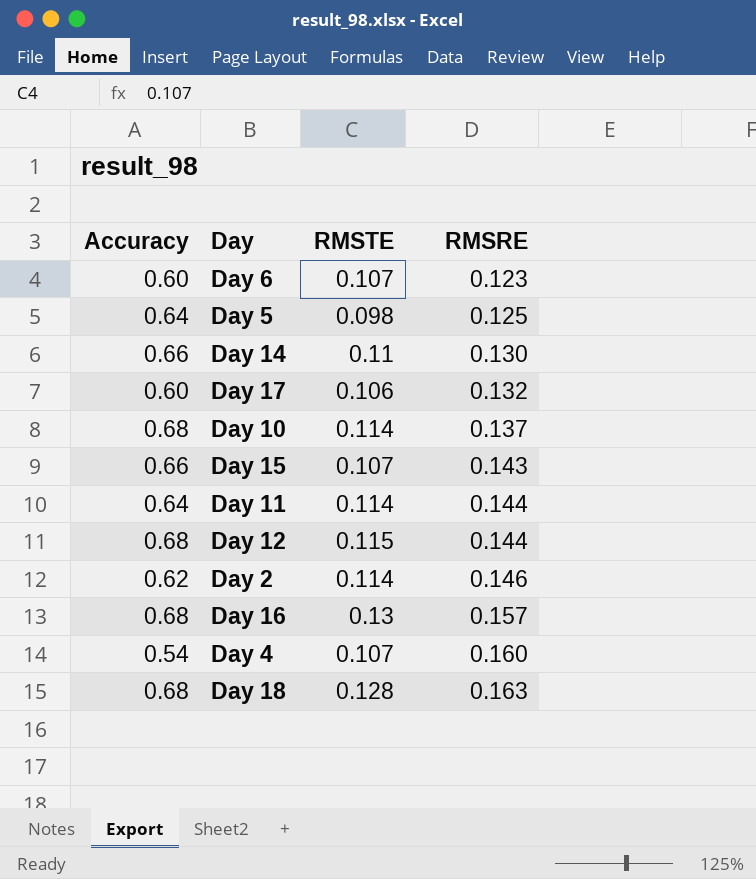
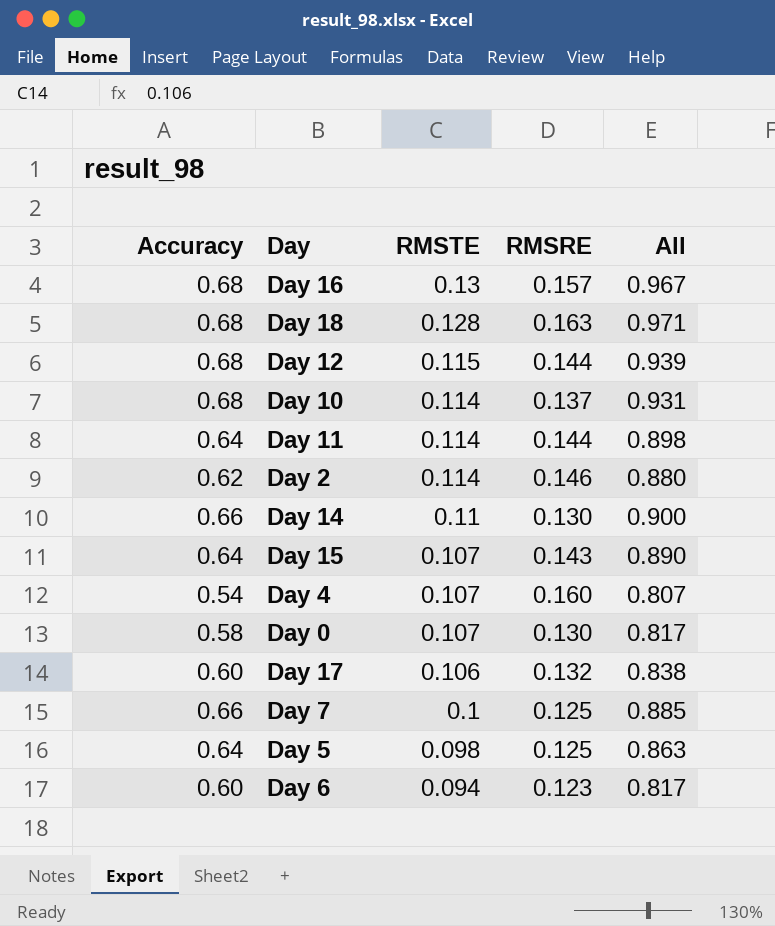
row order: RMSRE ascending -> RMSTE descending
column All | formula: none -> [Accuracy] + [RMSTE] + [RMSRE]
Day 15 | Accuracy: 0.66 -> 0.64
row Day 0: none -> 0.58 | 0.107 | 0.130 | 0.817
row Day 7: none -> 0.66 | 0.1 | 0.125 | 0.885
Day 6 | RMSTE: 0.107 -> 0.094

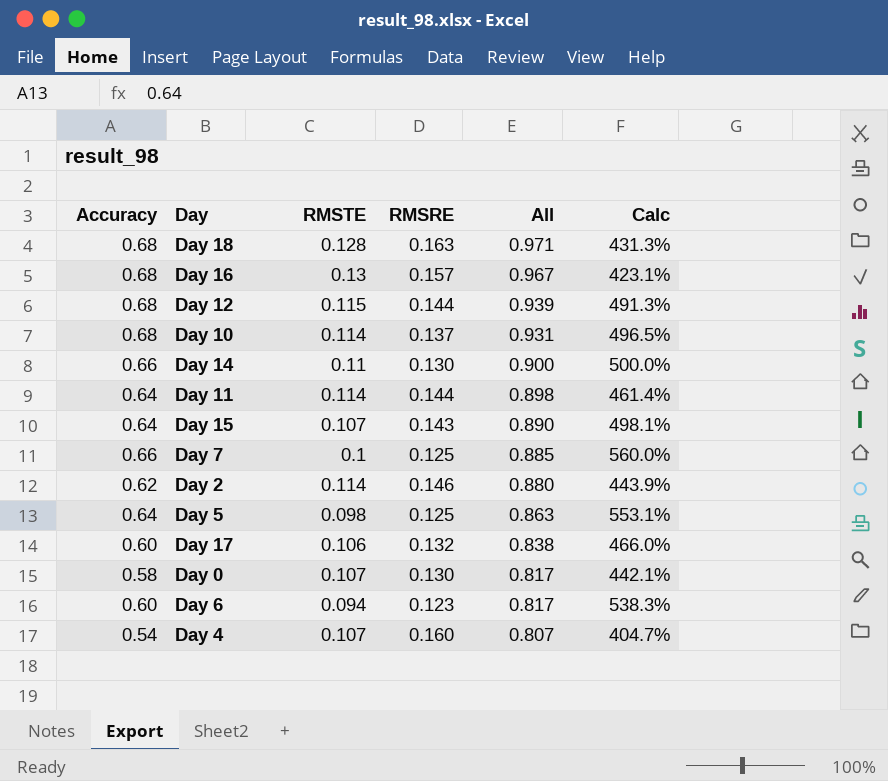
row order: RMSTE descending -> All descending
column Calc | formula: none -> ([Accuracy] - [RMSTE]) / [RMSTE]

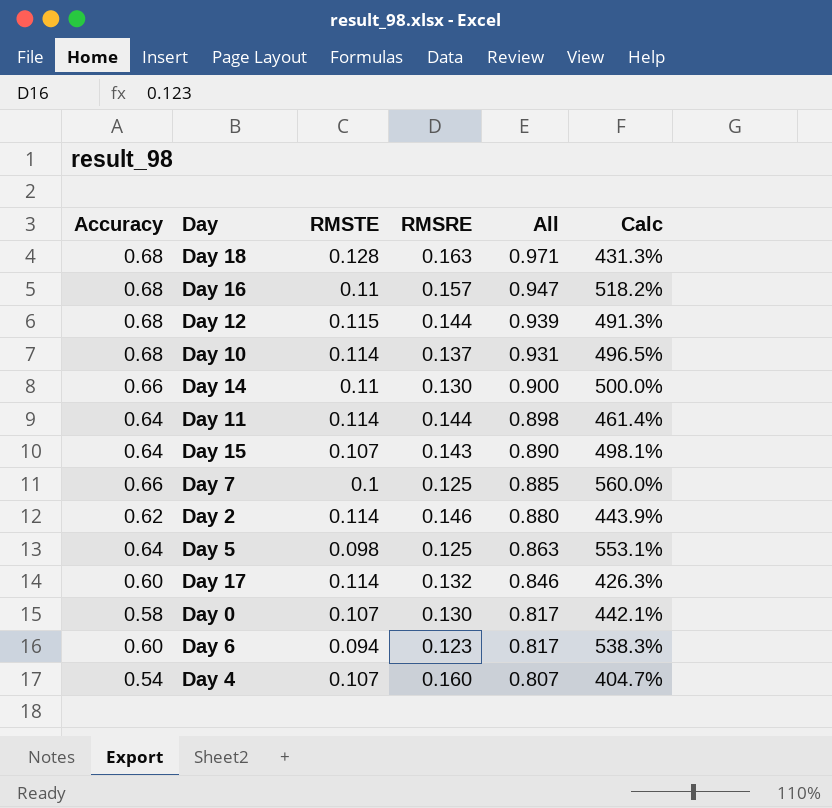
Day 16 | RMSTE: 0.13 -> 0.11
Day 16 | All: 0.967 -> 0.947
Day 16 | Calc: 423.1% -> 518.2%
Day 17 | RMSTE: 0.106 -> 0.114
Day 17 | All: 0.838 -> 0.846
Day 17 | Calc: 466.0% -> 426.3%

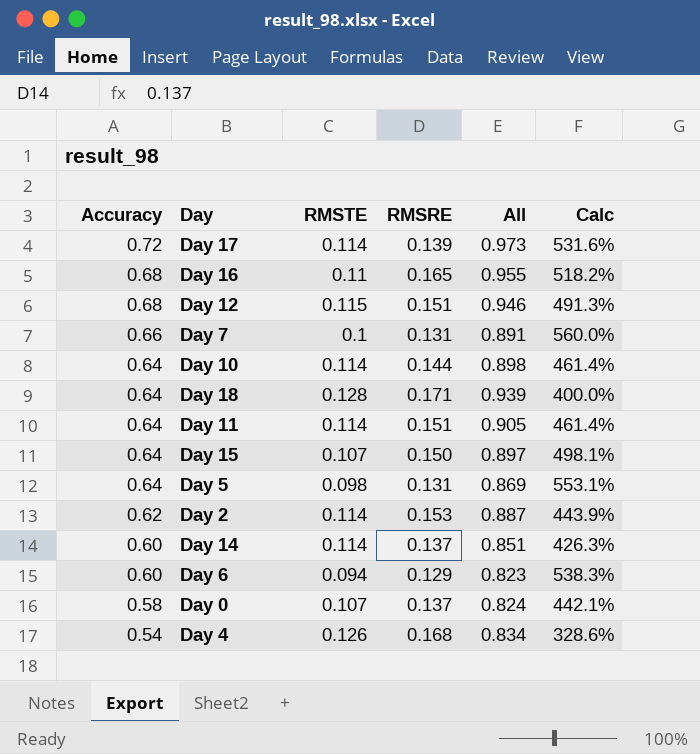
row order: All descending -> Accuracy descending
Day 17 | Accuracy: 0.60 -> 0.72
Day 17 | RMSRE: 0.132 -> 0.139
Day 17 | All: 0.846 -> 0.973
Day 17 | Calc: 426.3% -> 531.6%
Day 16 | RMSRE: 0.157 -> 0.165
Day 16 | All: 0.947 -> 0.955
Day 12 | RMSRE: 0.144 -> 0.151
Day 12 | All: 0.939 -> 0.946
Day 7 | RMSRE: 0.125 -> 0.131
Day 7 | All: 0.885 -> 0.891
Day 10 | Accuracy: 0.68 -> 0.64
Day 10 | RMSRE: 0.137 -> 0.144
Day 10 | All: 0.931 -> 0.898
Day 10 | Calc: 496.5% -> 461.4%
Day 18 | Accuracy: 0.68 -> 0.64
Day 18 | RMSRE: 0.163 -> 0.171
Day 18 | All: 0.971 -> 0.939
Day 18 | Calc: 431.3% -> 400.0%
Day 11 | RMSRE: 0.144 -> 0.151
Day 11 | All: 0.898 -> 0.905
Day 15 | RMSRE: 0.143 -> 0.150
Day 15 | All: 0.890 -> 0.897
Day 5 | RMSRE: 0.125 -> 0.131
Day 5 | All: 0.863 -> 0.869
Day 2 | RMSRE: 0.146 -> 0.153
Day 2 | All: 0.880 -> 0.887
Day 14 | Accuracy: 0.66 -> 0.60
Day 14 | RMSTE: 0.11 -> 0.114
Day 14 | RMSRE: 0.130 -> 0.137
Day 14 | All: 0.900 -> 0.851
Day 14 | Calc: 500.0% -> 426.3%
Day 6 | RMSRE: 0.123 -> 0.129
Day 6 | All: 0.817 -> 0.823
Day 0 | RMSRE: 0.130 -> 0.137
Day 0 | All: 0.817 -> 0.824
Day 4 | RMSTE: 0.107 -> 0.126
Day 4 | RMSRE: 0.160 -> 0.168
Day 4 | All: 0.807 -> 0.834
Day 4 | Calc: 404.7% -> 328.6%

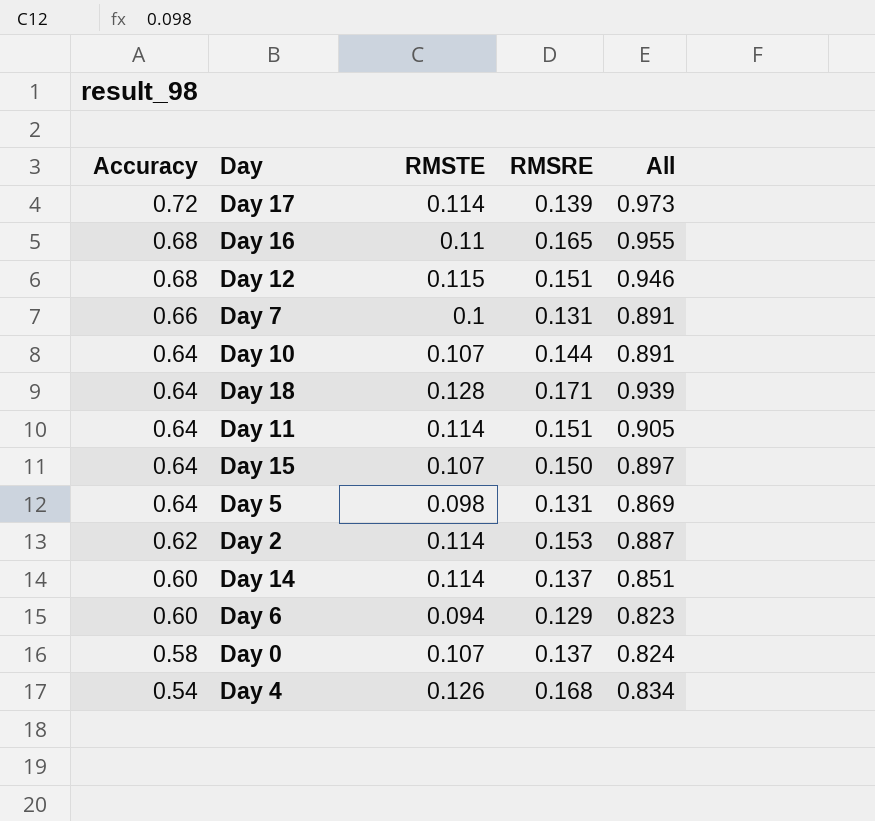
column Calc | formula: ([Accuracy] - [RMSTE]) / [RMSTE] -> none
Day 10 | RMSTE: 0.114 -> 0.107
Day 10 | All: 0.898 -> 0.891

